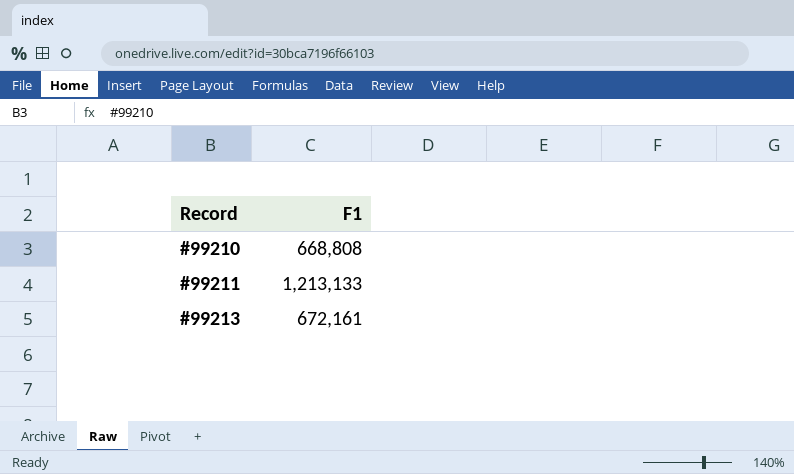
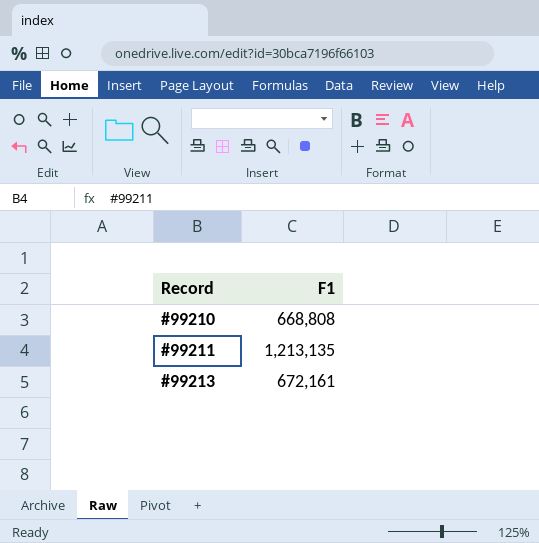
#99211 | F1: 1,213,133 -> 1,213,135

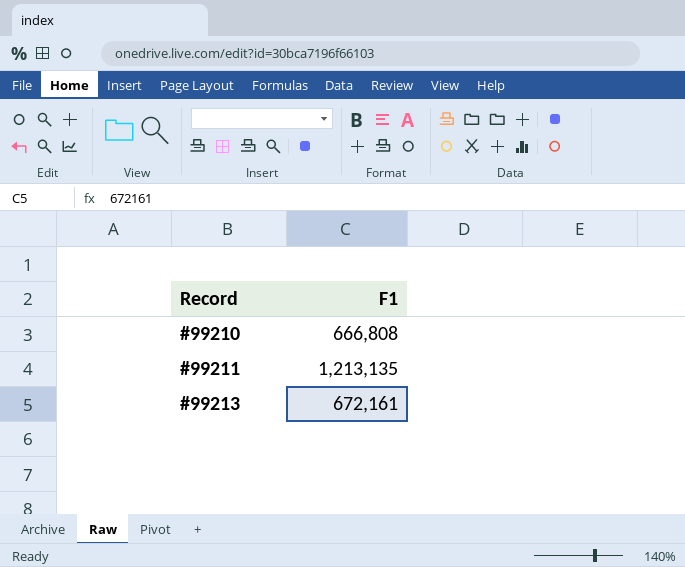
#99210 | F1: 668,808 -> 666,808

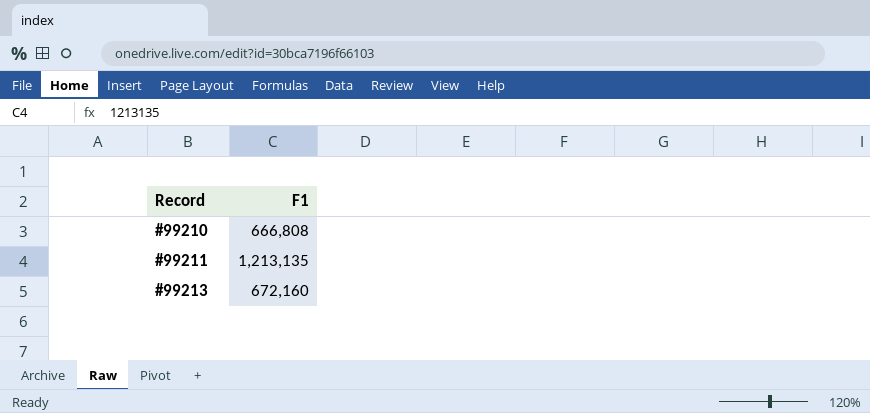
#99213 | F1: 672,161 -> 672,160

